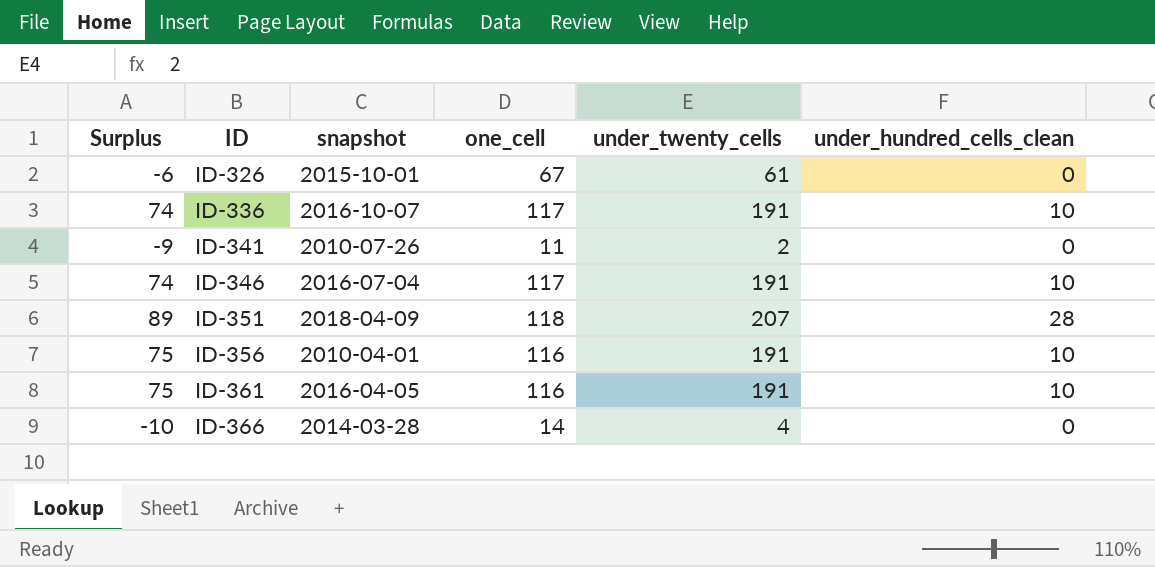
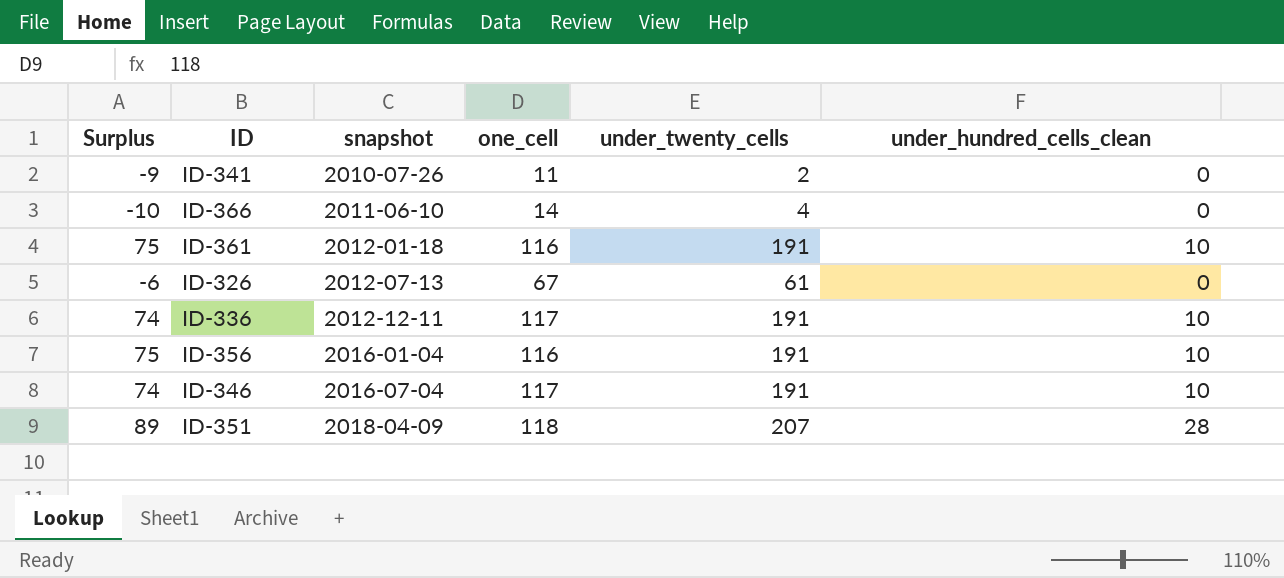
row order: ID ascending -> snapshot ascending
ID-366 | snapshot: 2014-03-28 -> 2011-06-10
ID-361 | snapshot: 2016-04-05 -> 2012-01-18
ID-326 | snapshot: 2015-10-01 -> 2012-07-13
ID-336 | snapshot: 2016-10-07 -> 2012-12-11
ID-356 | snapshot: 2010-04-01 -> 2016-01-04

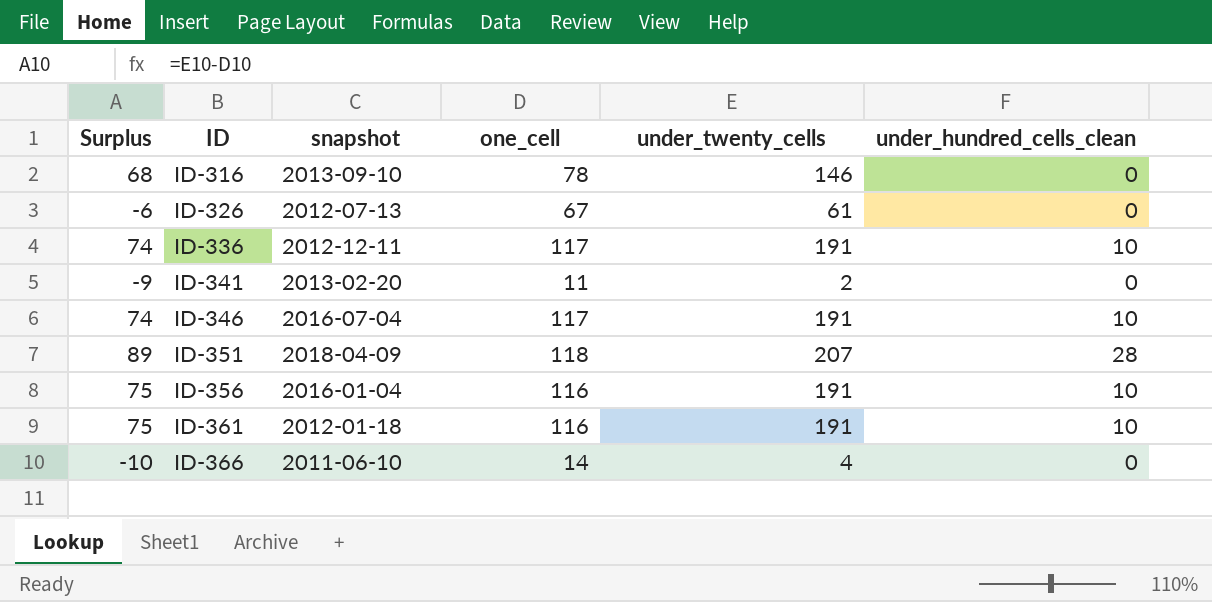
row order: snapshot ascending -> ID ascending
row ID-316: none -> 68 | 2013-09-10 | 78 | 146 | 0
ID-341 | snapshot: 2010-07-26 -> 2013-02-20

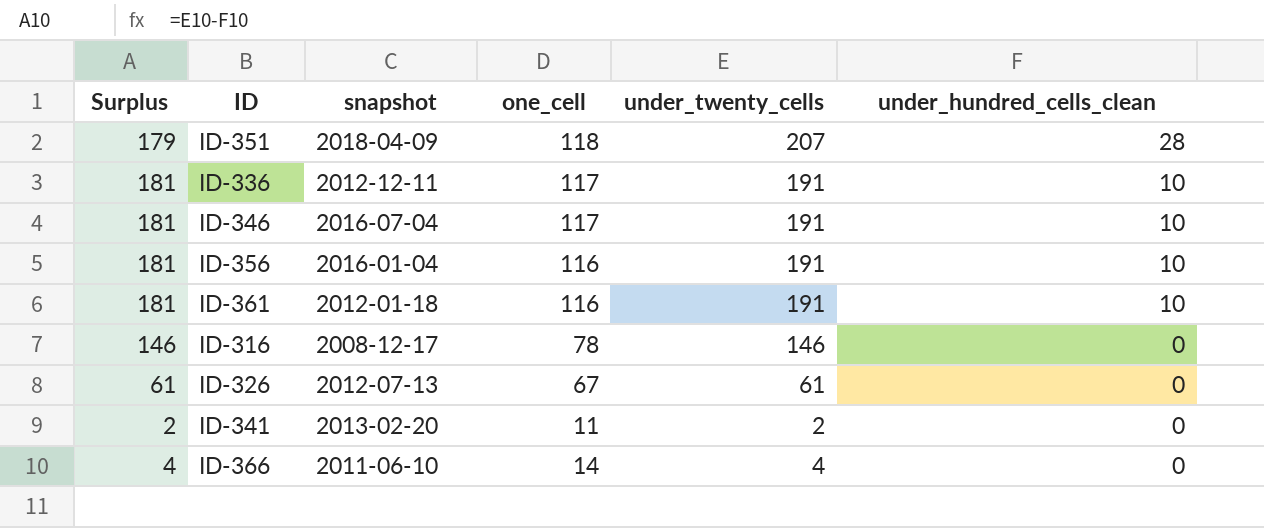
row order: ID ascending -> under_hundred_cells_clean descending
column Surplus | formula: [under_twenty_cells] - [one_cell] -> [under_twenty_cells] - [under_hundred_cells_clean]
ID-316 | snapshot: 2013-09-10 -> 2008-12-17

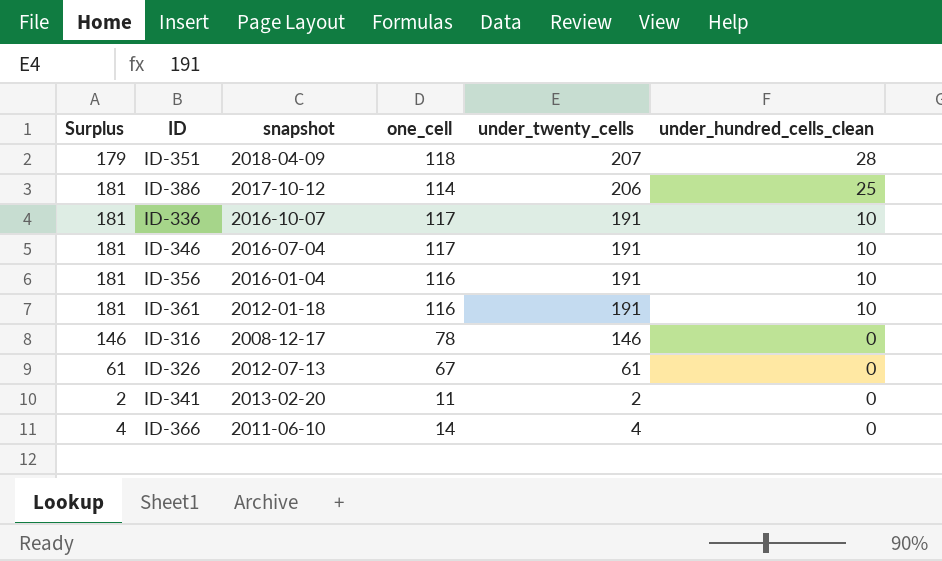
row ID-386: none -> 181 | 2017-10-12 | 114 | 206 | 25
ID-336 | snapshot: 2012-12-11 -> 2016-10-07

